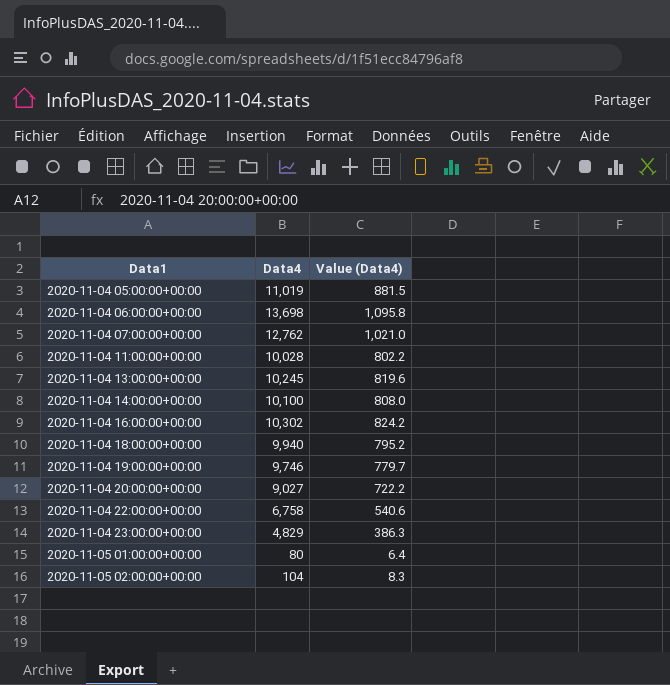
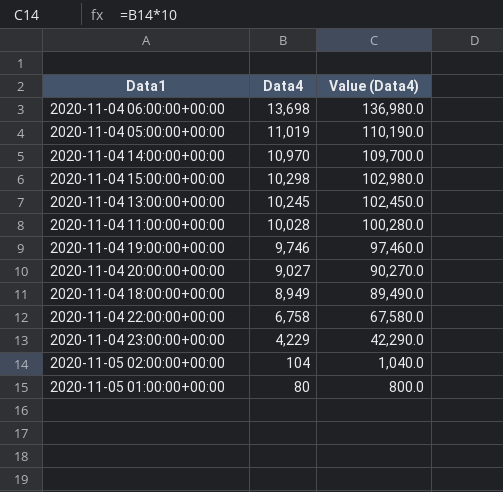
row order: Data1 ascending -> Data4 descending
column Value (Data4) | formula: [Data4] * 0.08 -> [Data4] * 10
row 2020-11-04 07:00:00+00:00: 12,762 | 1,021.0 -> none
row 2020-11-04 16:00:00+00:00: 10,302 | 824.2 -> none
2020-11-04 14:00:00+00:00 | Data4: 10,100 -> 10,970
row 2020-11-04 15:00:00+00:00: none -> 10,298 | 102,980.0
2020-11-04 18:00:00+00:00 | Data4: 9,940 -> 8,949
2020-11-04 23:00:00+00:00 | Data4: 4,829 -> 4,229

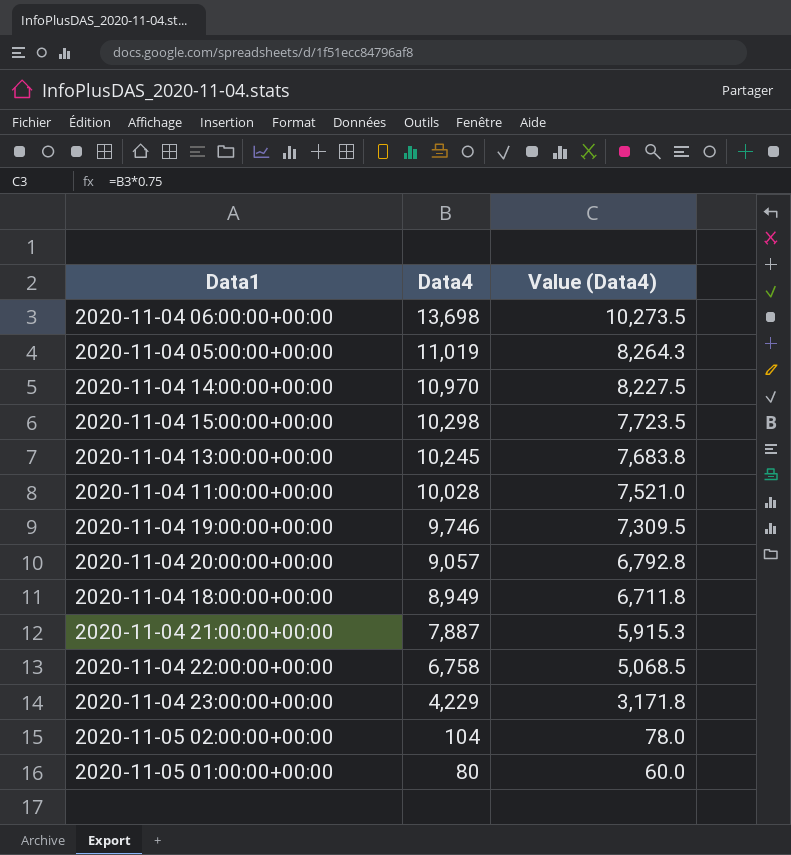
column Value (Data4) | formula: [Data4] * 10 -> [Data4] * 0.75
2020-11-04 20:00:00+00:00 | Data4: 9,027 -> 9,057
row 2020-11-04 21:00:00+00:00: none -> 7,887 | 5,915.3

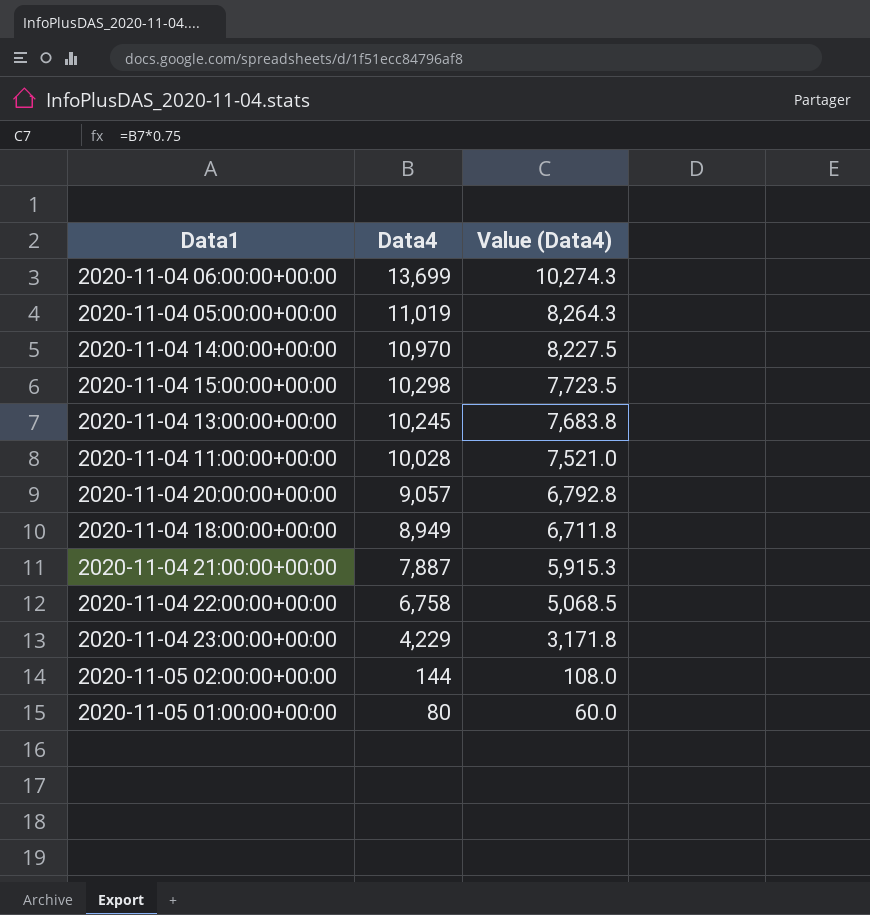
row 2020-11-04 19:00:00+00:00: 9,746 | 7,309.5 -> none
2020-11-04 06:00:00+00:00 | Data4: 13,698 -> 13,699
2020-11-04 06:00:00+00:00 | Value (Data4): 10,273.5 -> 10,274.3
2020-11-05 02:00:00+00:00 | Data4: 104 -> 144
2020-11-05 02:00:00+00:00 | Value (Data4): 78.0 -> 108.0

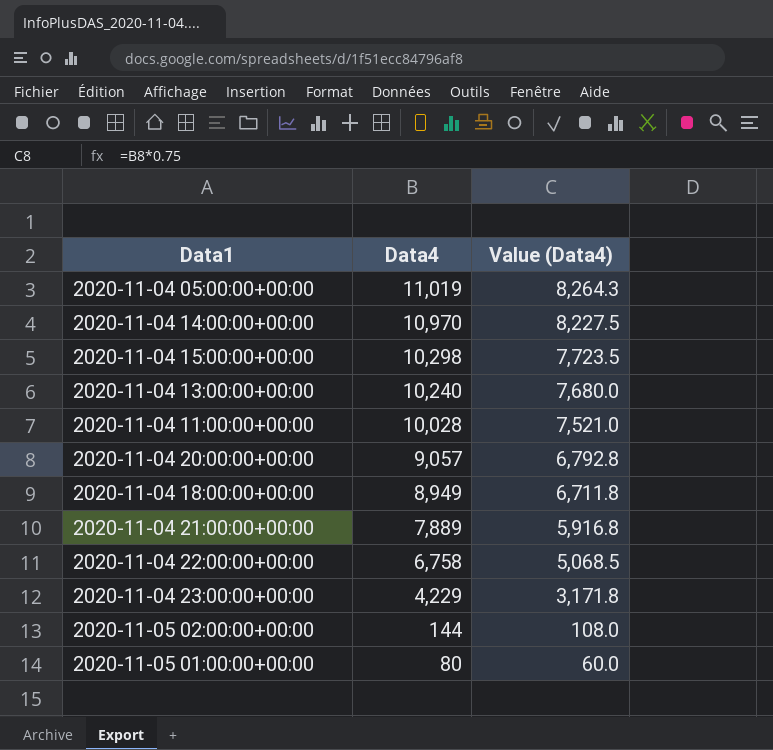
row 2020-11-04 06:00:00+00:00: 13,699 | 10,274.3 -> none
2020-11-04 13:00:00+00:00 | Data4: 10,245 -> 10,240
2020-11-04 13:00:00+00:00 | Value (Data4): 7,683.8 -> 7,680.0
2020-11-04 21:00:00+00:00 | Data4: 7,887 -> 7,889
2020-11-04 21:00:00+00:00 | Value (Data4): 5,915.3 -> 5,916.8

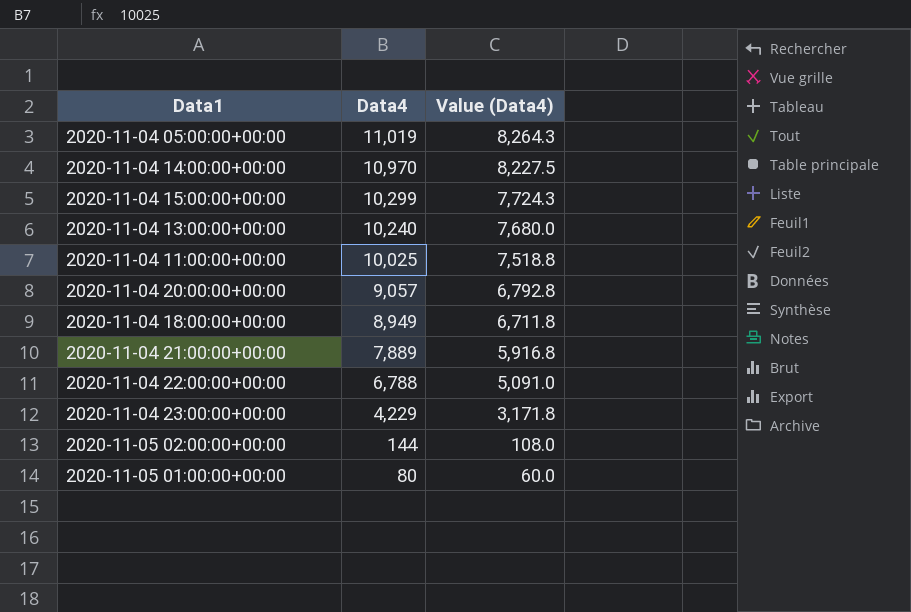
2020-11-04 15:00:00+00:00 | Data4: 10,298 -> 10,299
2020-11-04 15:00:00+00:00 | Value (Data4): 7,723.5 -> 7,724.3
2020-11-04 11:00:00+00:00 | Data4: 10,028 -> 10,025
2020-11-04 11:00:00+00:00 | Value (Data4): 7,521.0 -> 7,518.8
2020-11-04 22:00:00+00:00 | Data4: 6,758 -> 6,788
2020-11-04 22:00:00+00:00 | Value (Data4): 5,068.5 -> 5,091.0

